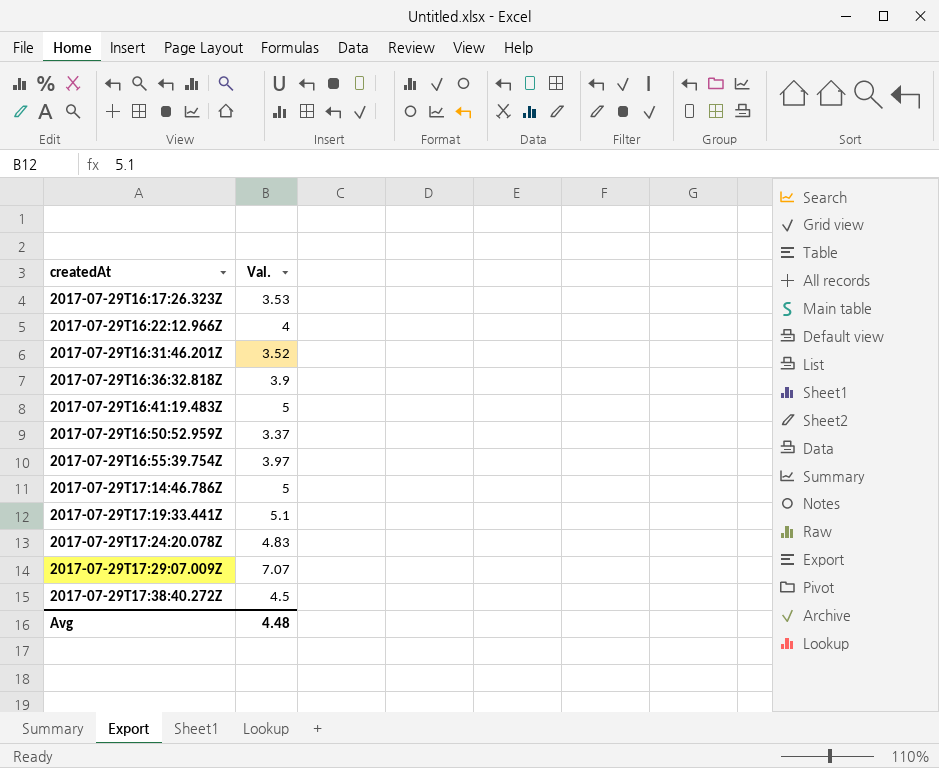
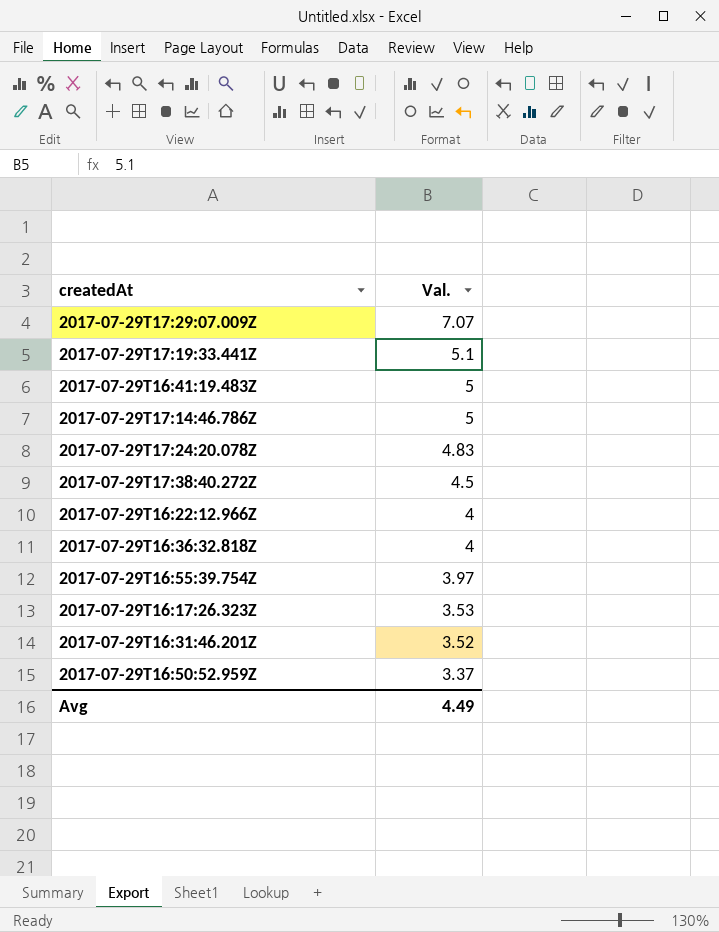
row order: createdAt ascending -> Val. descending
2017-07-29T16:36:32.818Z | Val.: 3.9 -> 4
Avg | Val.: 4.48 -> 4.49

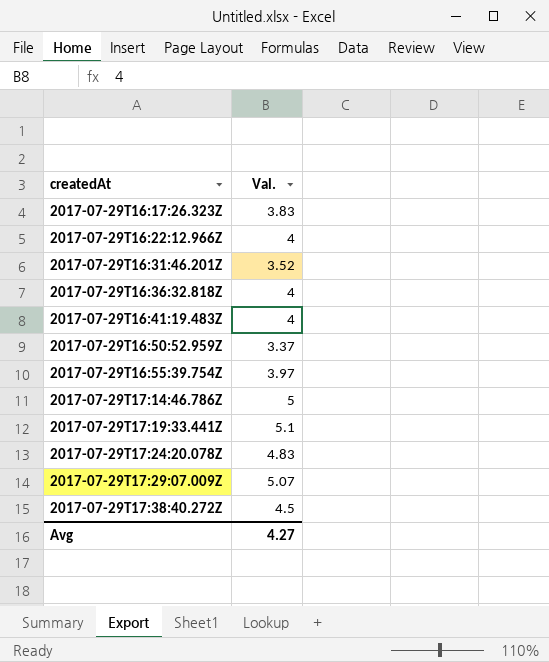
row order: Val. descending -> createdAt ascending
2017-07-29T16:17:26.323Z | Val.: 3.53 -> 3.83
2017-07-29T16:41:19.483Z | Val.: 5 -> 4
2017-07-29T17:29:07.009Z | Val.: 7.07 -> 5.07
Avg | Val.: 4.49 -> 4.27

